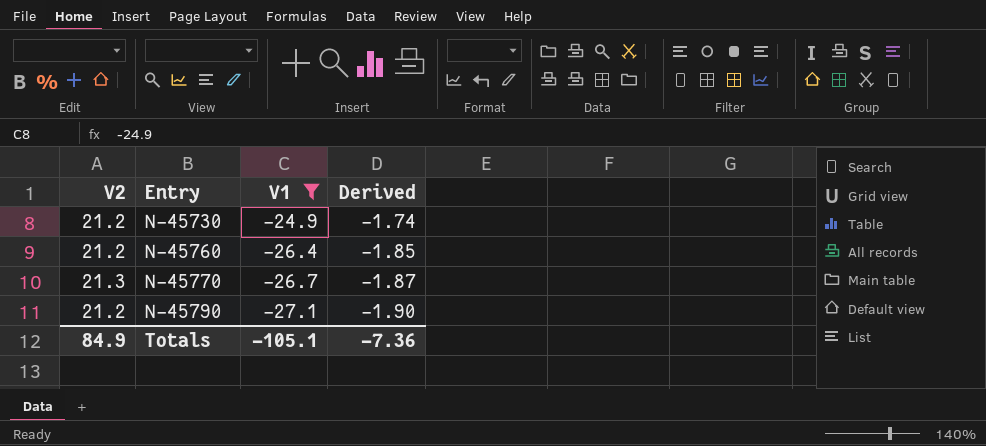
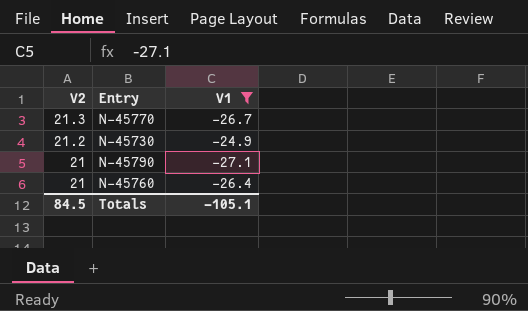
row order: Entry ascending -> V2 descending
column Derived | formula: [V1] * 0.07 -> none
N-45790 | V2: 21.2 -> 21
N-45760 | V2: 21.2 -> 21
Totals | V2: 84.9 -> 84.5

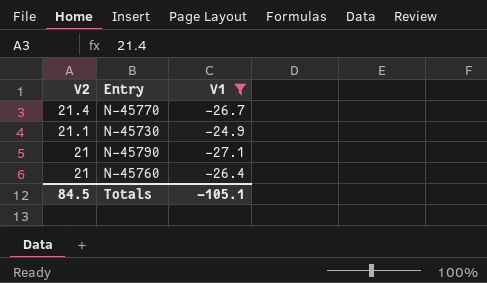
N-45770 | V2: 21.3 -> 21.4
N-45730 | V2: 21.2 -> 21.1

